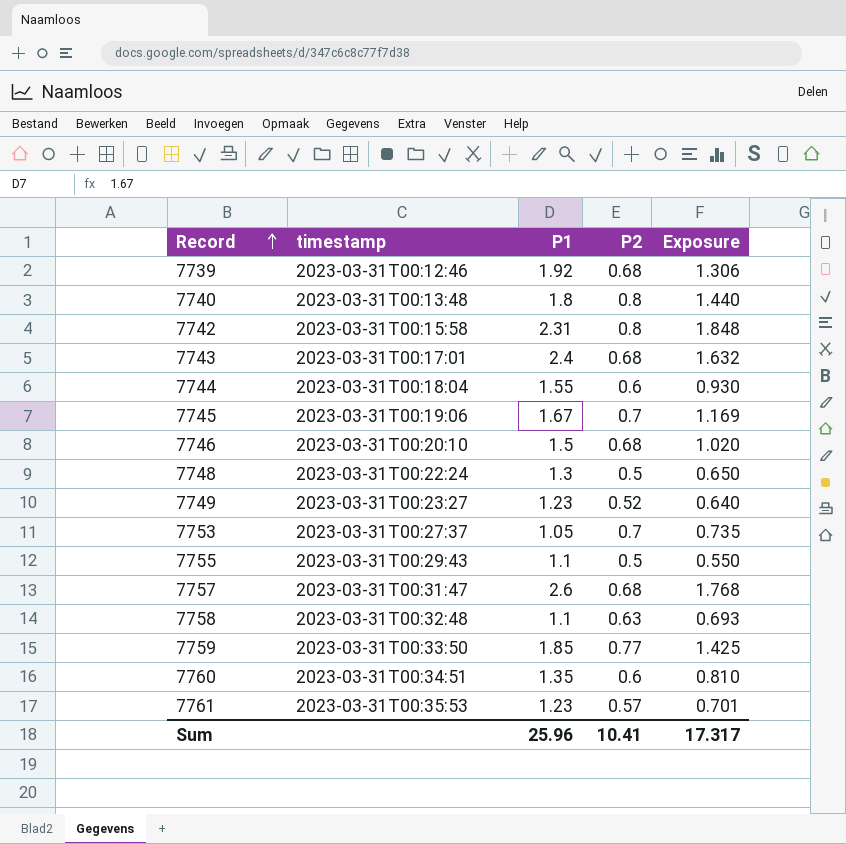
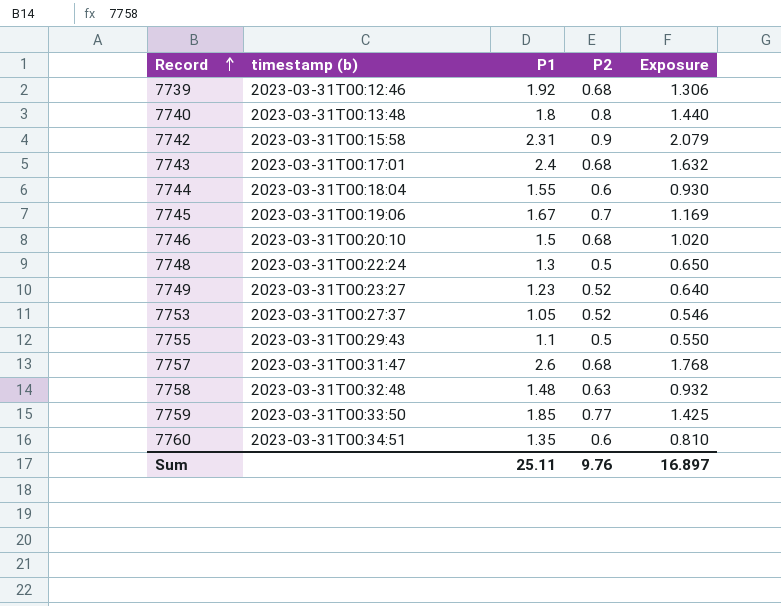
column name: timestamp -> timestamp (b)
row 7761: 2023-03-31T00:35:53 | 1.23 | 0.57 | 0.701 -> none
7742 | P2: 0.8 -> 0.9
7742 | Exposure: 1.848 -> 2.079
7753 | P2: 0.7 -> 0.52
7753 | Exposure: 0.735 -> 0.546
7758 | P1: 1.1 -> 1.48
7758 | Exposure: 0.693 -> 0.932
Sum | P1: 25.96 -> 25.11
Sum | P2: 10.41 -> 9.76
Sum | Exposure: 17.317 -> 16.897

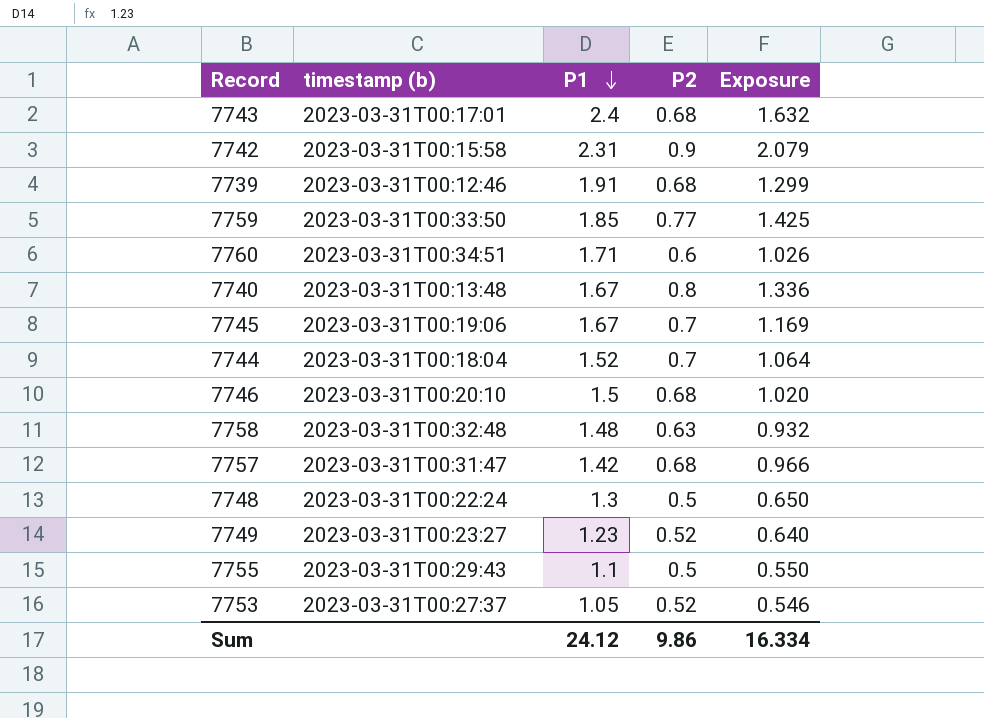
row order: Record ascending -> P1 descending
7739 | P1: 1.92 -> 1.91
7739 | Exposure: 1.306 -> 1.299
7760 | P1: 1.35 -> 1.71
7760 | Exposure: 0.810 -> 1.026
7740 | P1: 1.8 -> 1.67
7740 | Exposure: 1.440 -> 1.336
7744 | P1: 1.55 -> 1.52
7744 | P2: 0.6 -> 0.7
7744 | Exposure: 0.930 -> 1.064
7757 | P1: 2.6 -> 1.42
7757 | Exposure: 1.768 -> 0.966
Sum | P1: 25.11 -> 24.12
Sum | P2: 9.76 -> 9.86
Sum | Exposure: 16.897 -> 16.334

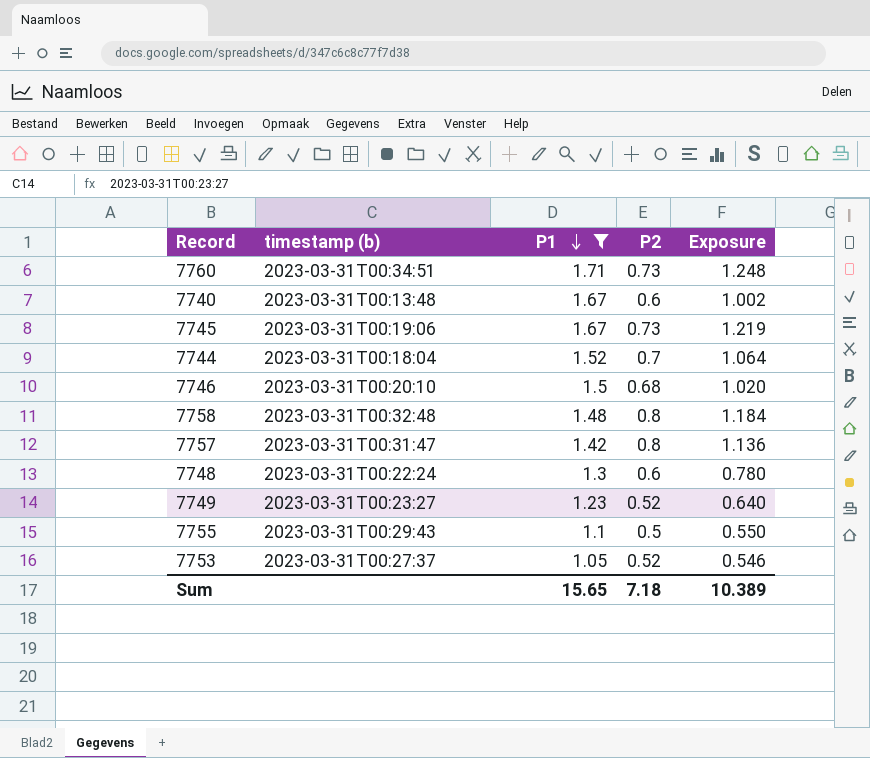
filter: none -> P1 <= 1.71
7760 | P2: 0.6 -> 0.73
7760 | Exposure: 1.026 -> 1.248
7740 | P2: 0.8 -> 0.6
7740 | Exposure: 1.336 -> 1.002
7745 | P2: 0.7 -> 0.73
7745 | Exposure: 1.169 -> 1.219
7758 | P2: 0.63 -> 0.8
7758 | Exposure: 0.932 -> 1.184
7757 | P2: 0.68 -> 0.8
7757 | Exposure: 0.966 -> 1.136
7748 | P2: 0.5 -> 0.6
7748 | Exposure: 0.650 -> 0.780
Sum | P1: 24.12 -> 15.65
Sum | P2: 9.86 -> 7.18
Sum | Exposure: 16.334 -> 10.389

